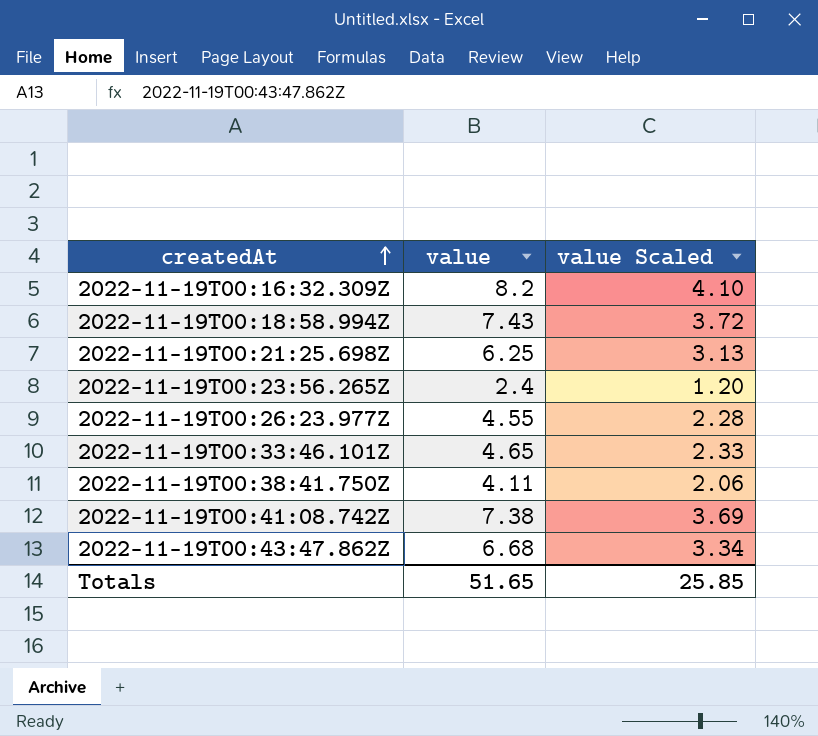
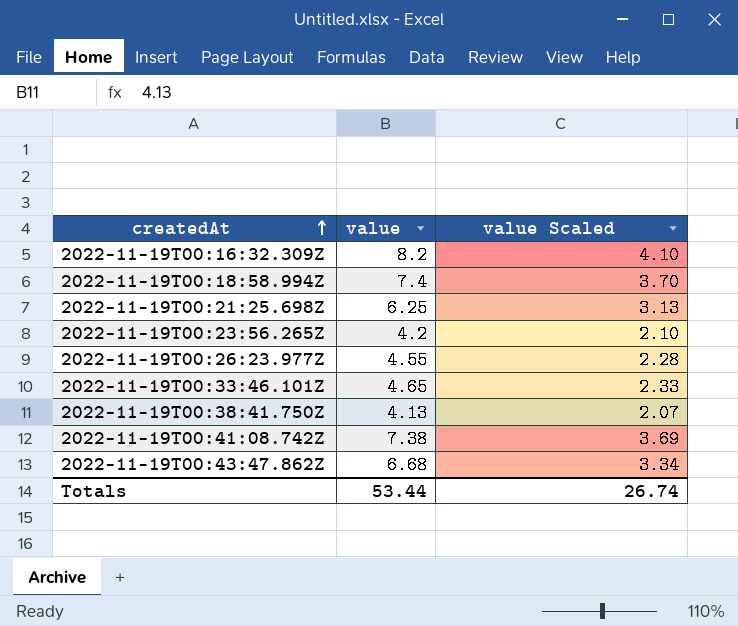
2022-11-19T00:18:58.994Z | value: 7.43 -> 7.4
2022-11-19T00:18:58.994Z | value Scaled: 3.72 -> 3.70
2022-11-19T00:23:56.265Z | value: 2.4 -> 4.2
2022-11-19T00:23:56.265Z | value Scaled: 1.20 -> 2.10
2022-11-19T00:38:41.750Z | value: 4.11 -> 4.13
2022-11-19T00:38:41.750Z | value Scaled: 2.06 -> 2.07
Totals | value: 51.65 -> 53.44
Totals | value Scaled: 25.85 -> 26.74

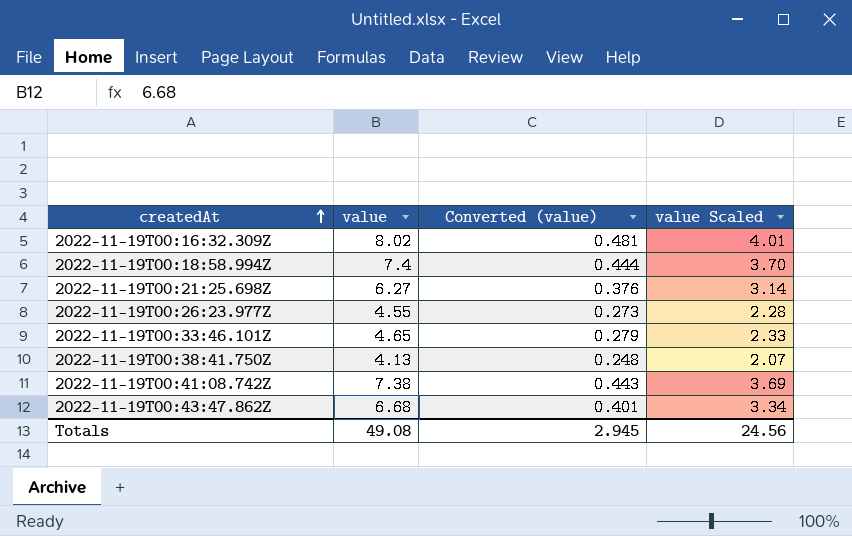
column Converted (value) | formula: none -> [value] * 0.06
row 2022-11-19T00:23:56.265Z: 4.2 | 2.10 -> none
2022-11-19T00:16:32.309Z | value: 8.2 -> 8.02
2022-11-19T00:16:32.309Z | value Scaled: 4.10 -> 4.01
2022-11-19T00:21:25.698Z | value: 6.25 -> 6.27
2022-11-19T00:21:25.698Z | value Scaled: 3.13 -> 3.14
Totals | value: 53.44 -> 49.08
Totals | value Scaled: 26.74 -> 24.56

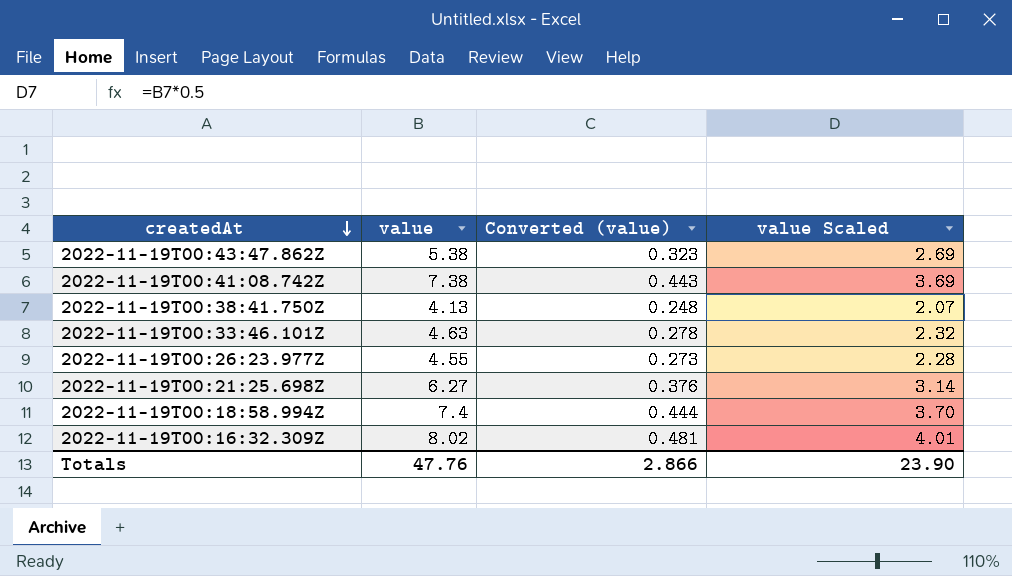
row order: createdAt ascending -> createdAt descending
2022-11-19T00:43:47.862Z | value: 6.68 -> 5.38
2022-11-19T00:43:47.862Z | Converted (value): 0.401 -> 0.323
2022-11-19T00:43:47.862Z | value Scaled: 3.34 -> 2.69
2022-11-19T00:33:46.101Z | value: 4.65 -> 4.63
2022-11-19T00:33:46.101Z | Converted (value): 0.279 -> 0.278
2022-11-19T00:33:46.101Z | value Scaled: 2.33 -> 2.32
Totals | value: 49.08 -> 47.76
Totals | Converted (value): 2.945 -> 2.866
Totals | value Scaled: 24.56 -> 23.90

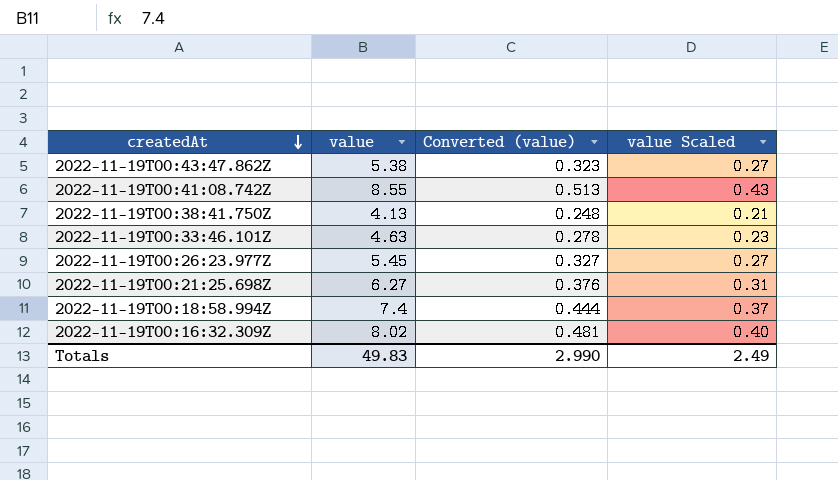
column value Scaled | formula: [value] * 0.5 -> [value] * 0.05
2022-11-19T00:41:08.742Z | value: 7.38 -> 8.55
2022-11-19T00:41:08.742Z | Converted (value): 0.443 -> 0.513
2022-11-19T00:26:23.977Z | value: 4.55 -> 5.45
2022-11-19T00:26:23.977Z | Converted (value): 0.273 -> 0.327
Totals | value: 47.76 -> 49.83
Totals | Converted (value): 2.866 -> 2.990
Totals | value Scaled: 23.90 -> 2.49

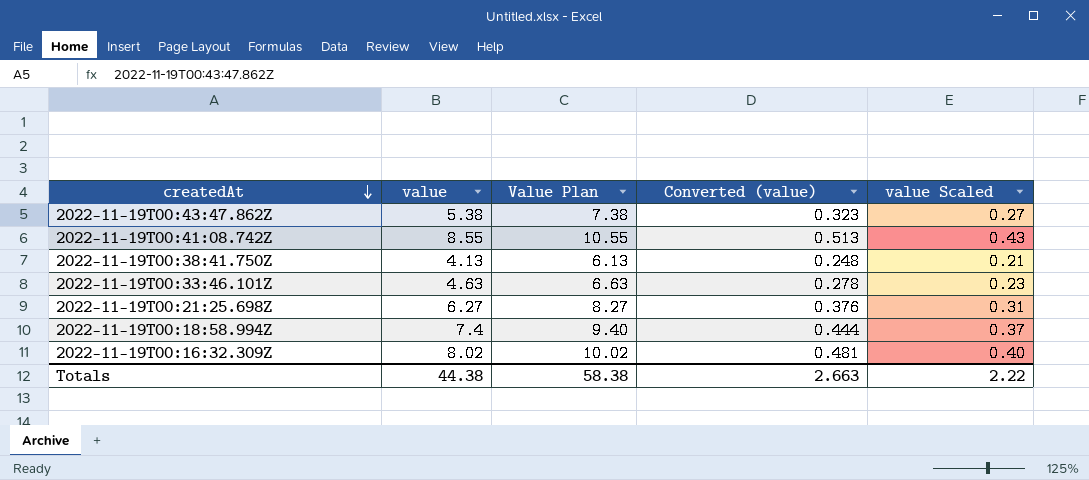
column Value Plan | formula: none -> [value] + 2
row 2022-11-19T00:26:23.977Z: 5.45 | 0.327 | 0.27 -> none
Totals | value: 49.83 -> 44.38
Totals | Converted (value): 2.990 -> 2.663
Totals | value Scaled: 2.49 -> 2.22

